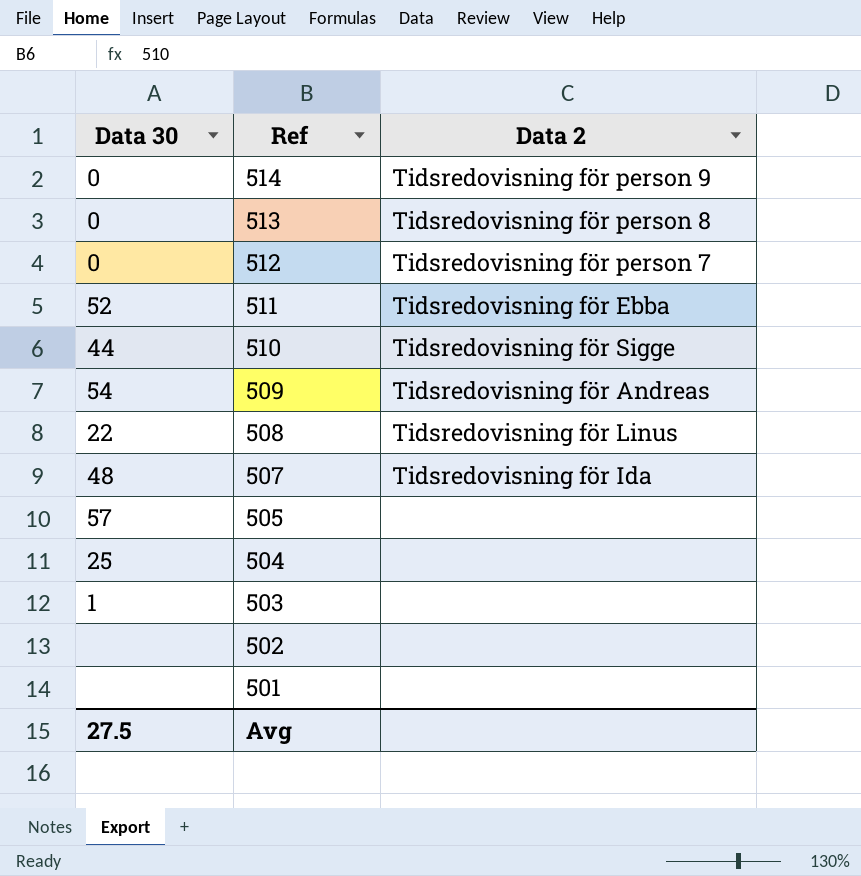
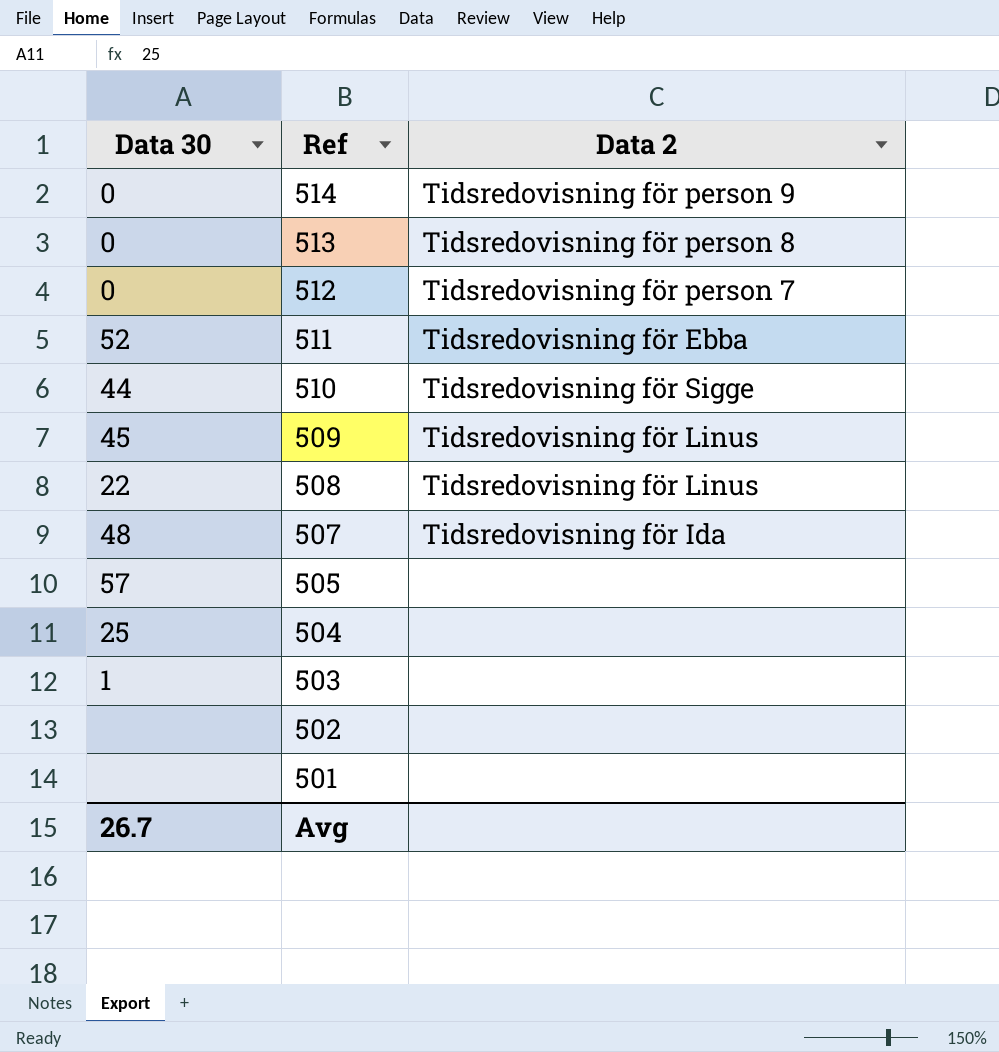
509 | Data 30: 54 -> 45
509 | Data 2: Tidsredovisning för Andreas -> Tidsredovisning för Linus
Avg | Data 30: 27.5 -> 26.7

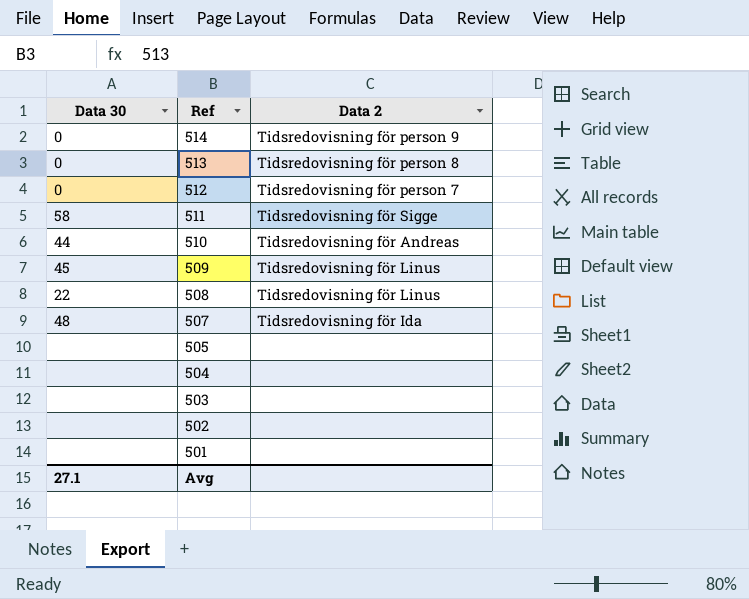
511 | Data 30: 52 -> 58
511 | Data 2: Tidsredovisning för Ebba -> Tidsredovisning för Sigge
510 | Data 2: Tidsredovisning för Sigge -> Tidsredovisning för Andreas
505 | Data 30: 57 -> none
504 | Data 30: 25 -> none
503 | Data 30: 1 -> none
Avg | Data 30: 26.7 -> 27.1

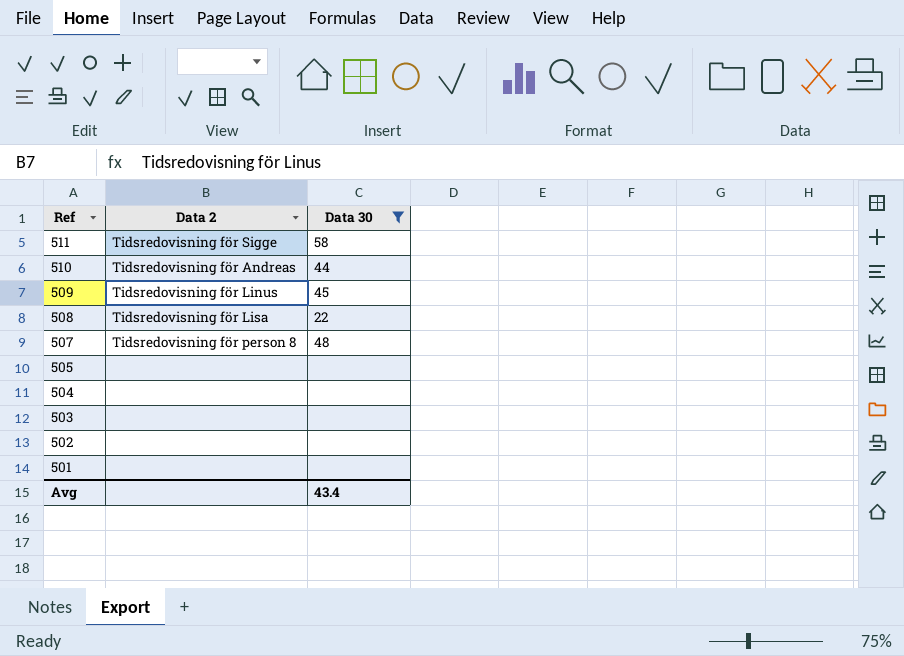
filter: none -> Data 30 != 0
column Data 30 | position: 1 -> 3
508 | Data 2: Tidsredovisning för Linus -> Tidsredovisning för Lisa
507 | Data 2: Tidsredovisning för Ida -> Tidsredovisning för person 8
Avg | Data 30: 27.1 -> 43.4

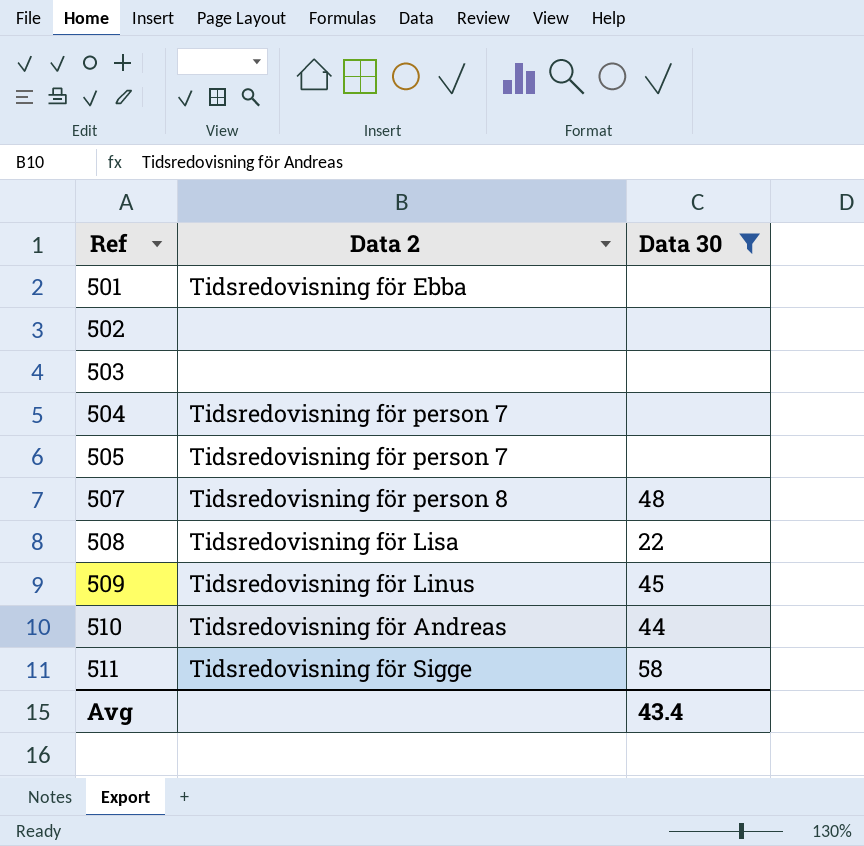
row order: Ref descending -> Ref ascending
501 | Data 2: none -> Tidsredovisning för Ebba
504 | Data 2: none -> Tidsredovisning för person 7
505 | Data 2: none -> Tidsredovisning för person 7

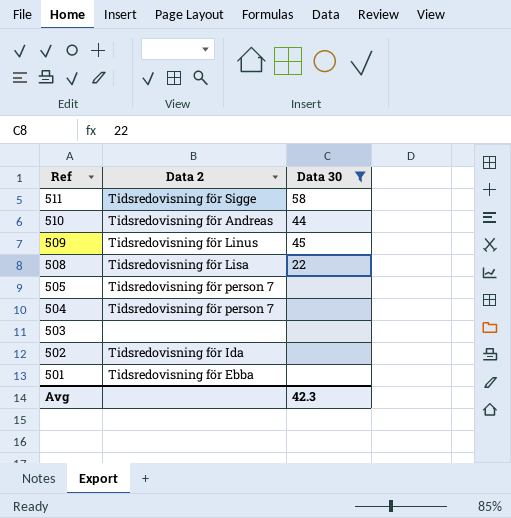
row order: Ref ascending -> Ref descending
row 507: Tidsredovisning för person 8 | 48 -> none
502 | Data 2: none -> Tidsredovisning för Ida
Avg | Data 30: 43.4 -> 42.3

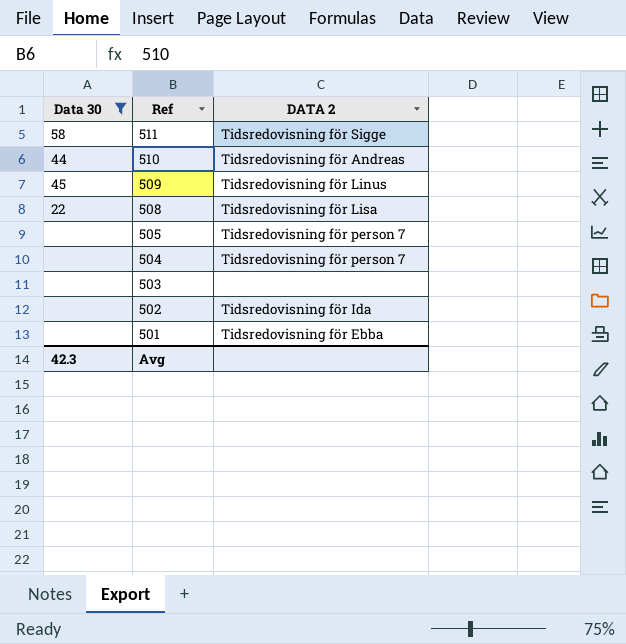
column Data 30 | position: 3 -> 1
column name: Data 2 -> DATA 2

